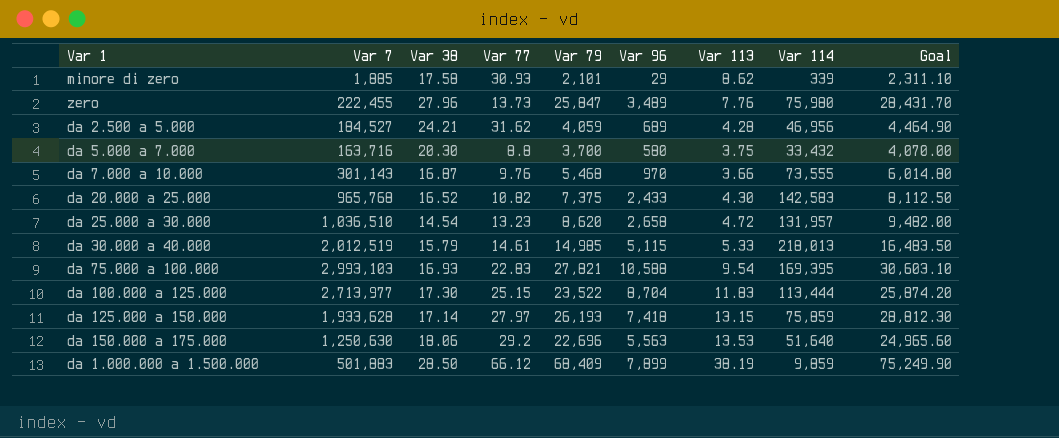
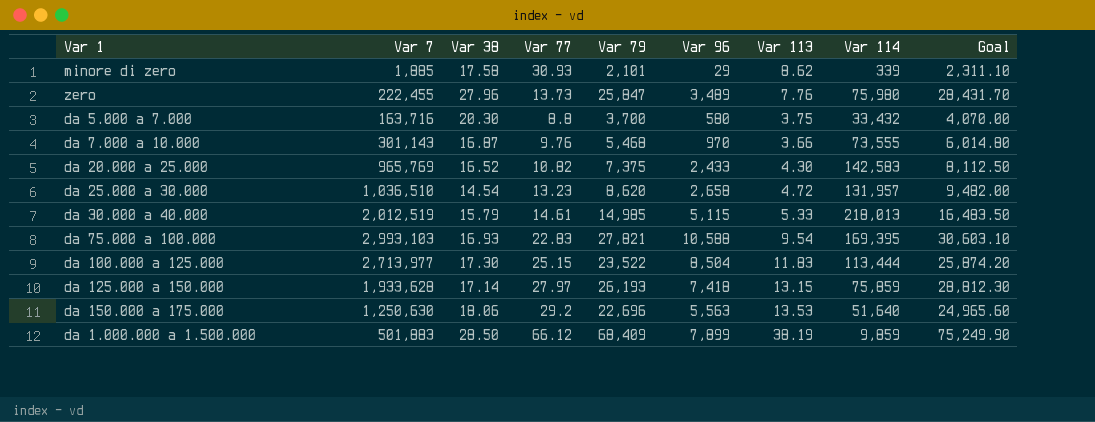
row da 2.500 a 5.000: 184,527 | 24.21 | 31.62 | 4,059 | 689 | 4.28 | 46,956 | 4,464.90 -> none
da 20.000 a 25.000 | Var 7: 965,768 -> 965,769
da 100.000 a 125.000 | Var 96: 8,704 -> 8,504

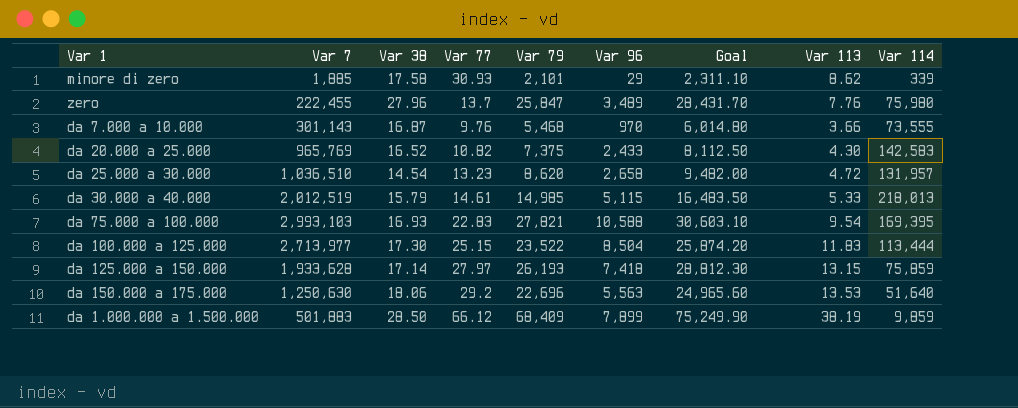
column Goal | position: 9 -> 7
row da 5.000 a 7.000: 163,716 | 20.30 | 8.8 | 3,700 | 580 | 3.75 | 33,432 | 4,070.00 -> none
zero | Var 77: 13.73 -> 13.7

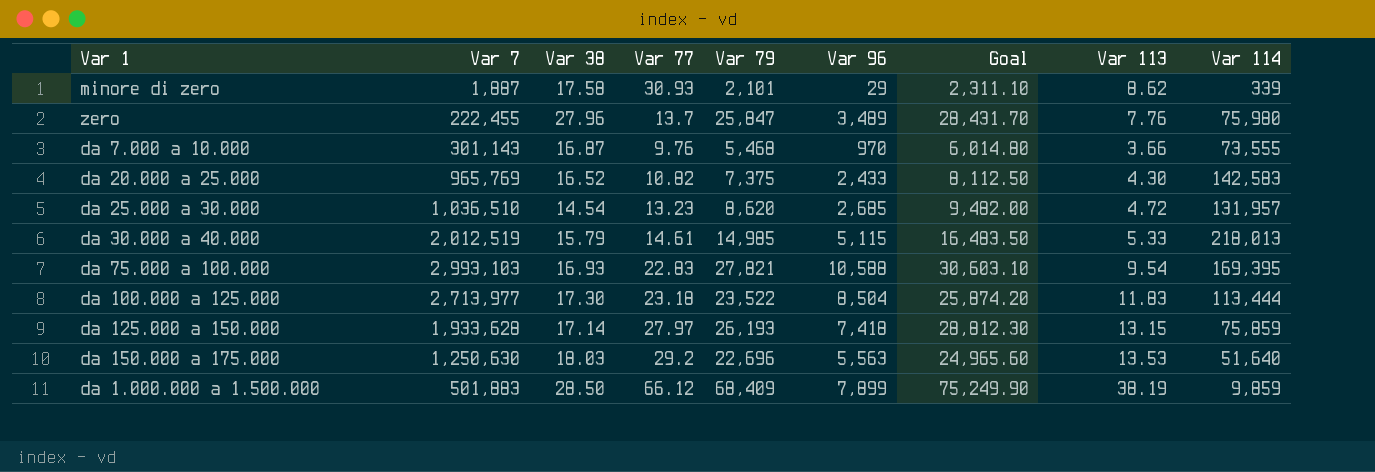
minore di zero | Var 7: 1,885 -> 1,887
da 25.000 a 30.000 | Var 96: 2,658 -> 2,685
da 100.000 a 125.000 | Var 77: 25.15 -> 23.18
da 150.000 a 175.000 | Var 38: 18.06 -> 18.03

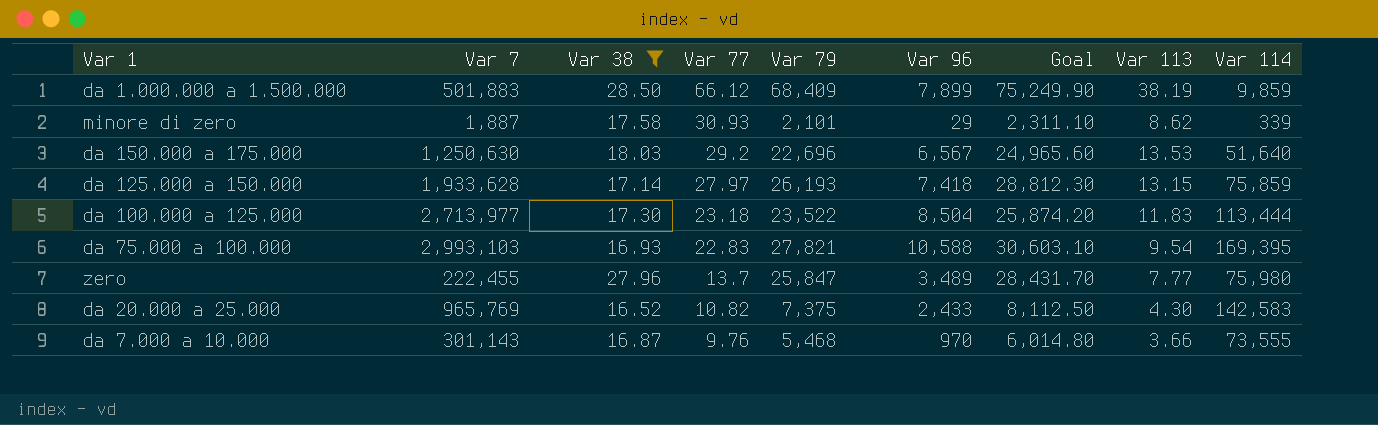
filter: none -> Var 38 >= 16.52
row order: none -> Var 77 descending
da 150.000 a 175.000 | Var 96: 5,563 -> 6,567
zero | Var 113: 7.76 -> 7.77

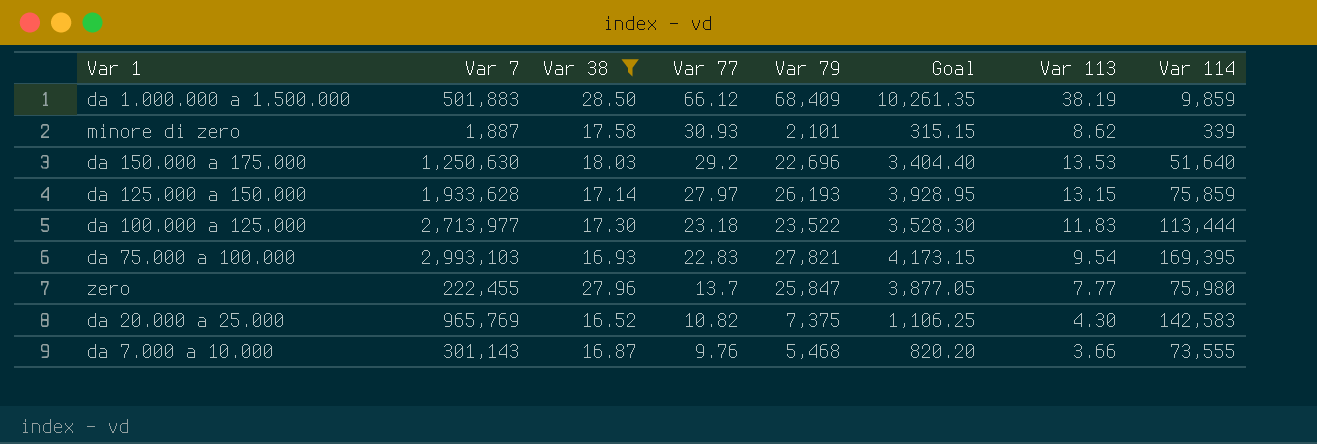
column Var 96 | position: 6 -> none
column Goal | formula: [Var 79] * 1.1 -> [Var 79] * 0.15

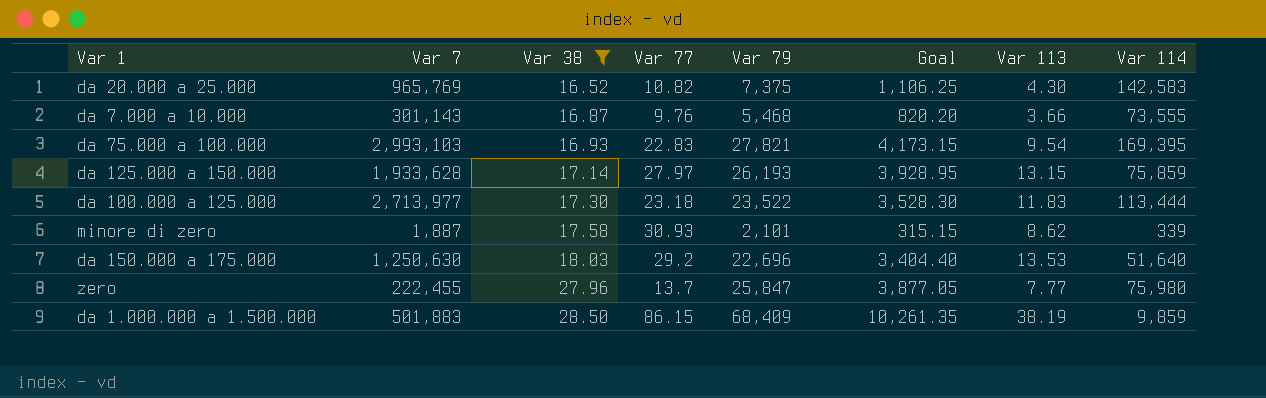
row order: Var 77 descending -> Var 38 ascending
da 1.000.000 a 1.500.000 | Var 77: 66.12 -> 86.15

